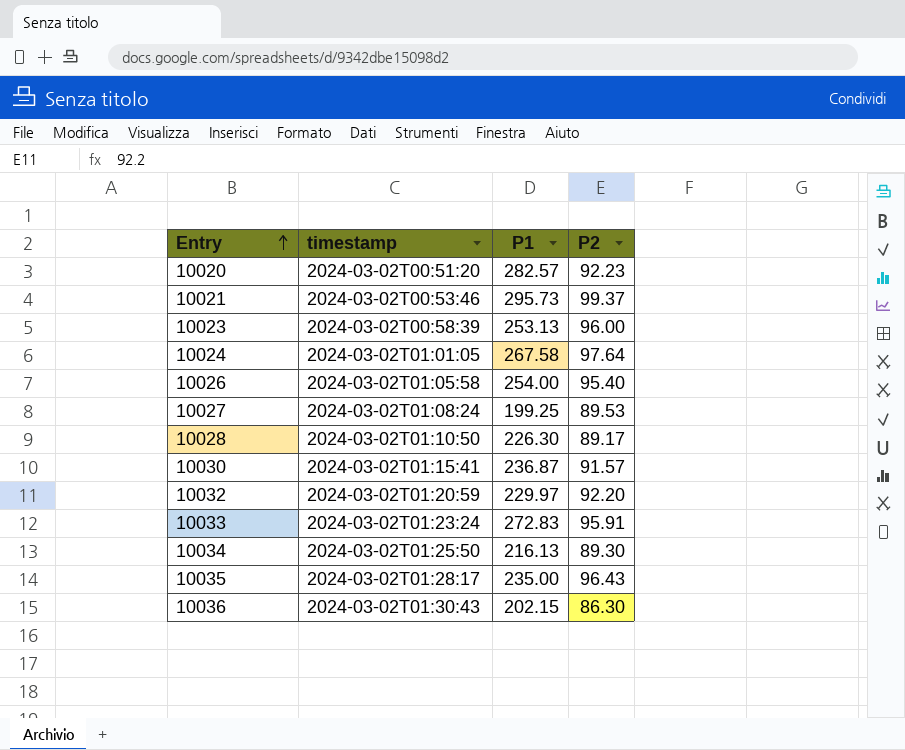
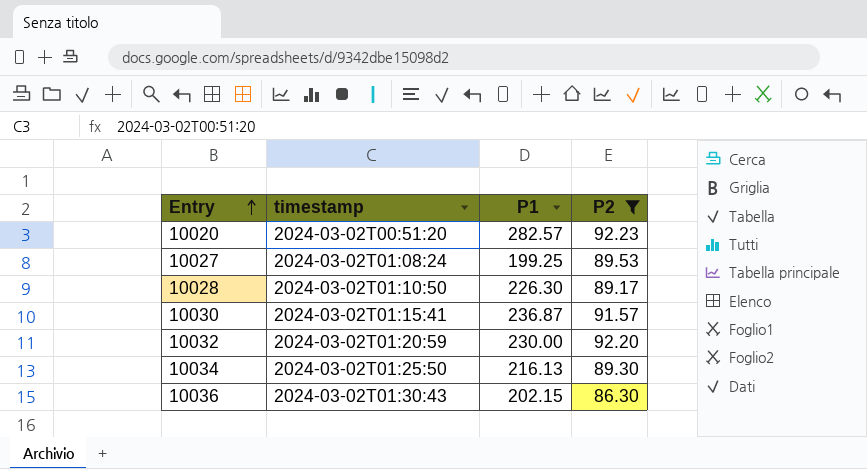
filter: none -> P2 <= 92.23
10032 | P1: 229.97 -> 230.00

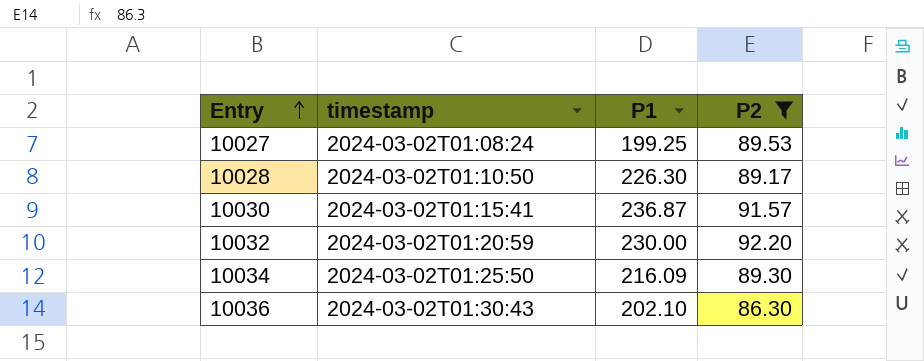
row 10020: 2024-03-02T00:51:20 | 282.57 | 92.23 -> none
10034 | P1: 216.13 -> 216.09
10036 | P1: 202.15 -> 202.10

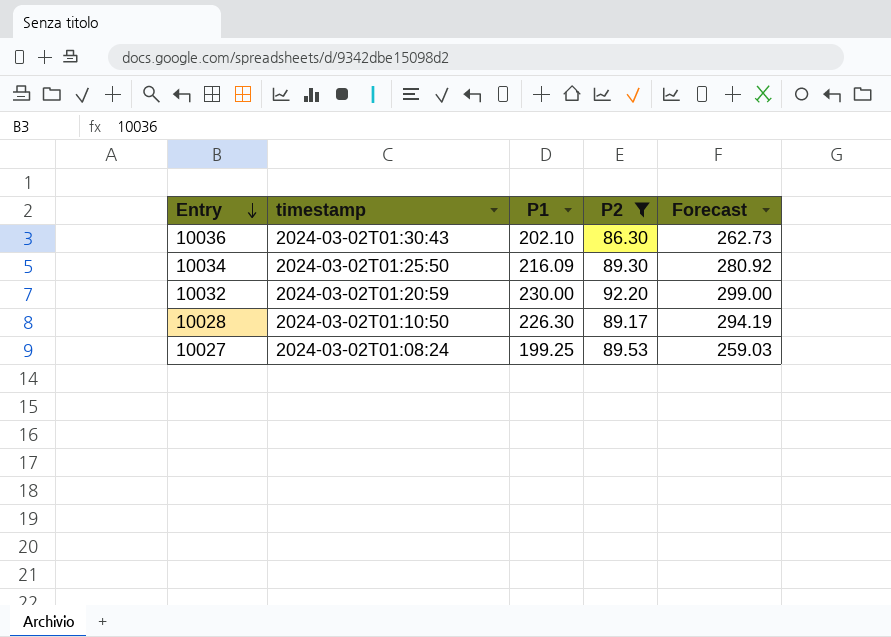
row order: Entry ascending -> Entry descending
column Forecast | formula: none -> [P1] * 1.3
row 10030: 2024-03-02T01:15:41 | 236.87 | 91.57 -> none

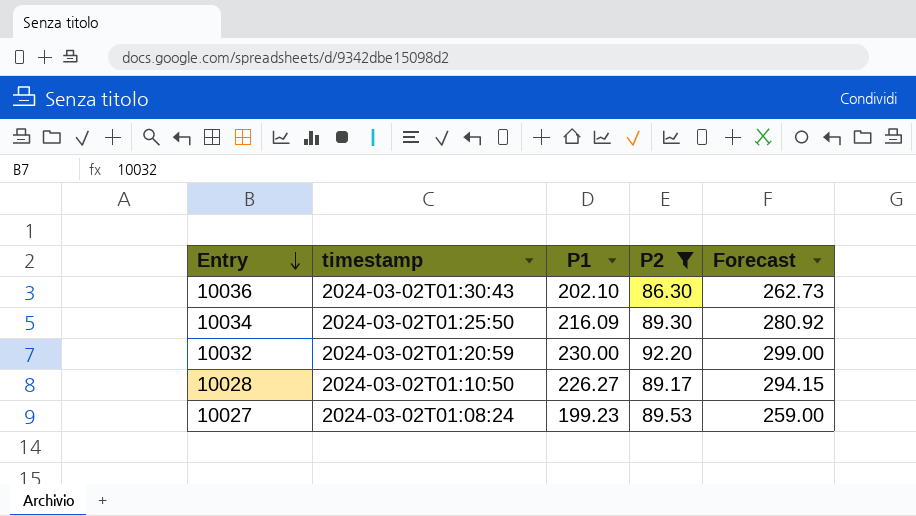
10028 | P1: 226.30 -> 226.27
10028 | Forecast: 294.19 -> 294.15
10027 | P1: 199.25 -> 199.23
10027 | Forecast: 259.03 -> 259.00

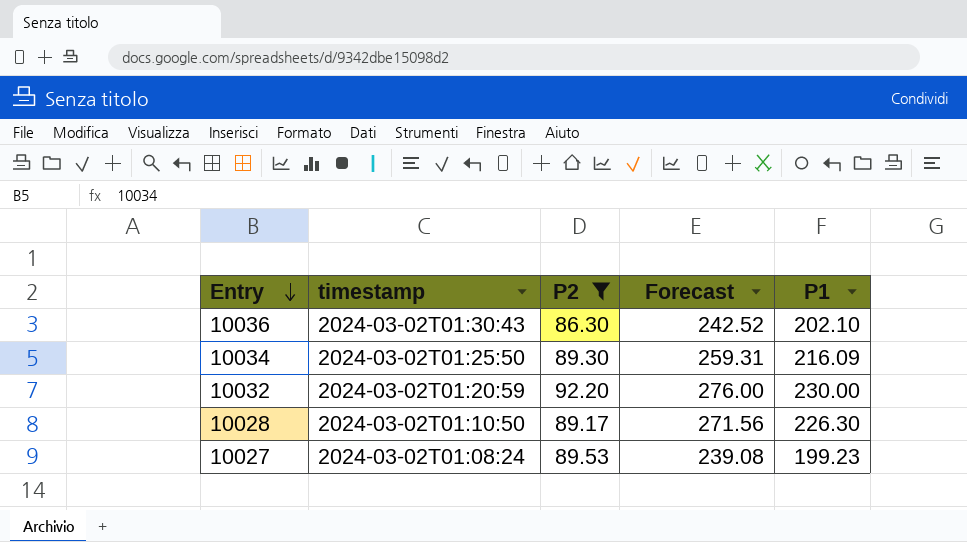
column Forecast | formula: [P1] * 1.3 -> [P1] * 1.2
column P1 | position: 3 -> 5
10028 | P1: 226.27 -> 226.30

